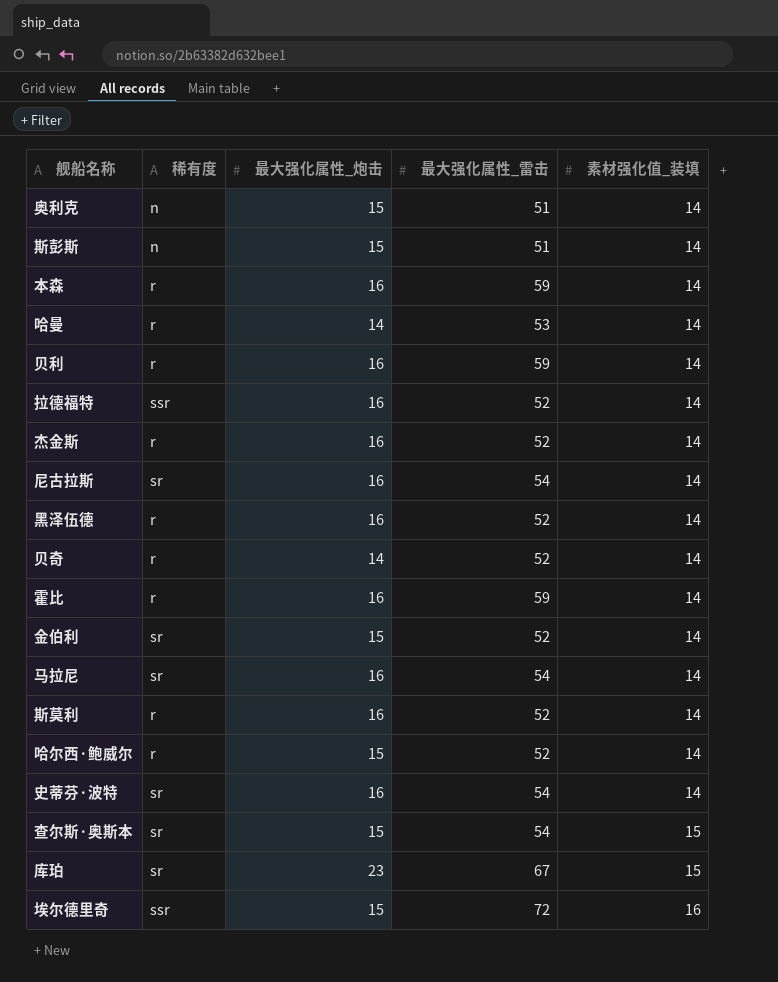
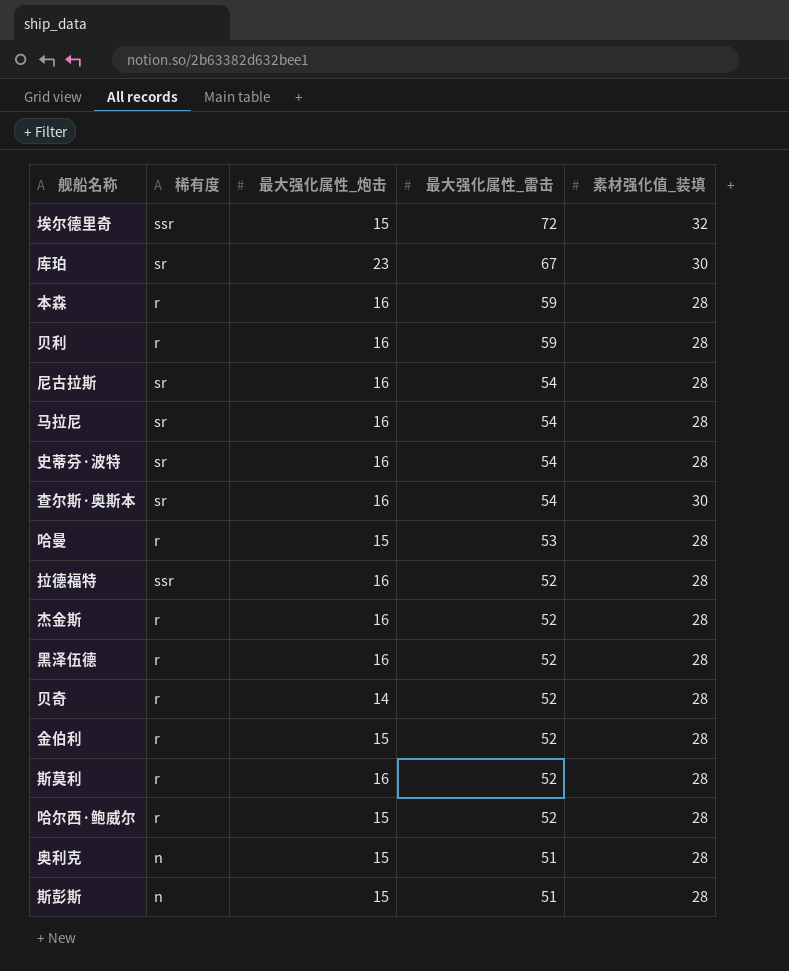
row order: 素材强化值_装填 ascending -> 最大强化属性_雷击 descending
row 霍比: r | 16 | 59 | 14 -> none
埃尔德里奇 | 素材强化值_装填: 16 -> 32
库珀 | 素材强化值_装填: 15 -> 30
本森 | 素材强化值_装填: 14 -> 28
贝利 | 素材强化值_装填: 14 -> 28
尼古拉斯 | 素材强化值_装填: 14 -> 28
马拉尼 | 素材强化值_装填: 14 -> 28
史蒂芬·波特 | 素材强化值_装填: 14 -> 28
查尔斯·奥斯本 | 最大强化属性_炮击: 15 -> 16
查尔斯·奥斯本 | 素材强化值_装填: 15 -> 30
哈曼 | 最大强化属性_炮击: 14 -> 15
哈曼 | 素材强化值_装填: 14 -> 28
拉德福特 | 素材强化值_装填: 14 -> 28
杰金斯 | 素材强化值_装填: 14 -> 28
黑泽伍德 | 素材强化值_装填: 14 -> 28
贝奇 | 素材强化值_装填: 14 -> 28
金伯利 | 稀有度: sr -> r
金伯利 | 素材强化值_装填: 14 -> 28
斯莫利 | 素材强化值_装填: 14 -> 28
哈尔西·鲍威尔 | 素材强化值_装填: 14 -> 28
奥利克 | 素材强化值_装填: 14 -> 28
斯彭斯 | 素材强化值_装填: 14 -> 28

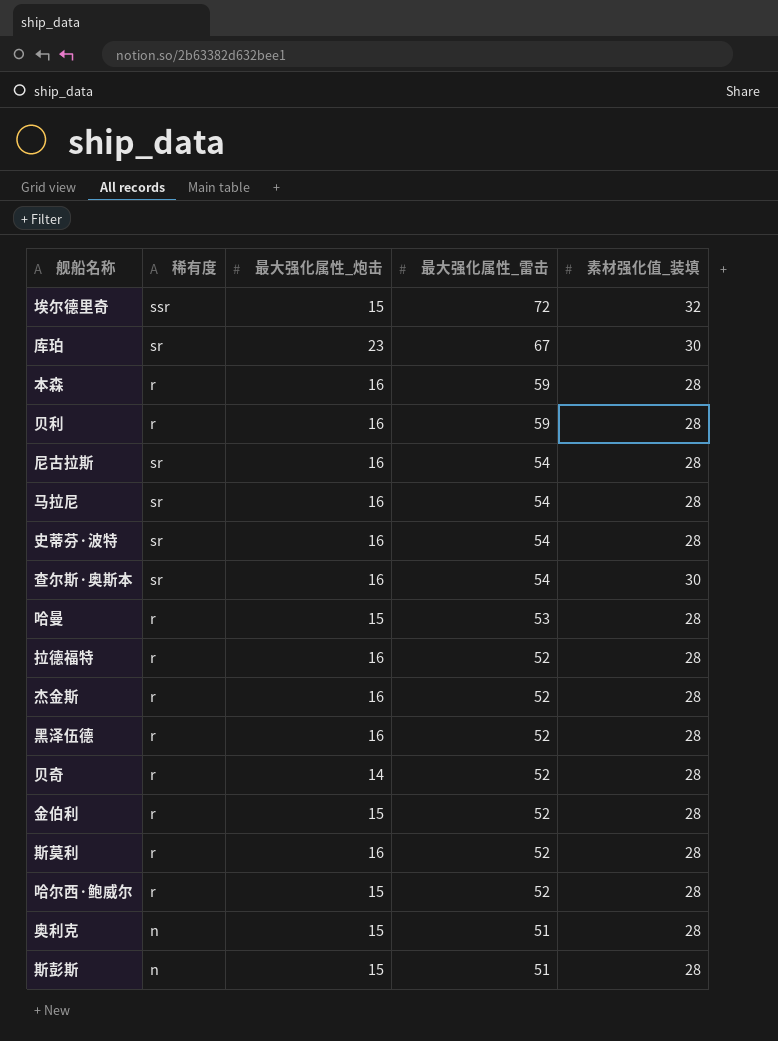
拉德福特 | 稀有度: ssr -> r

